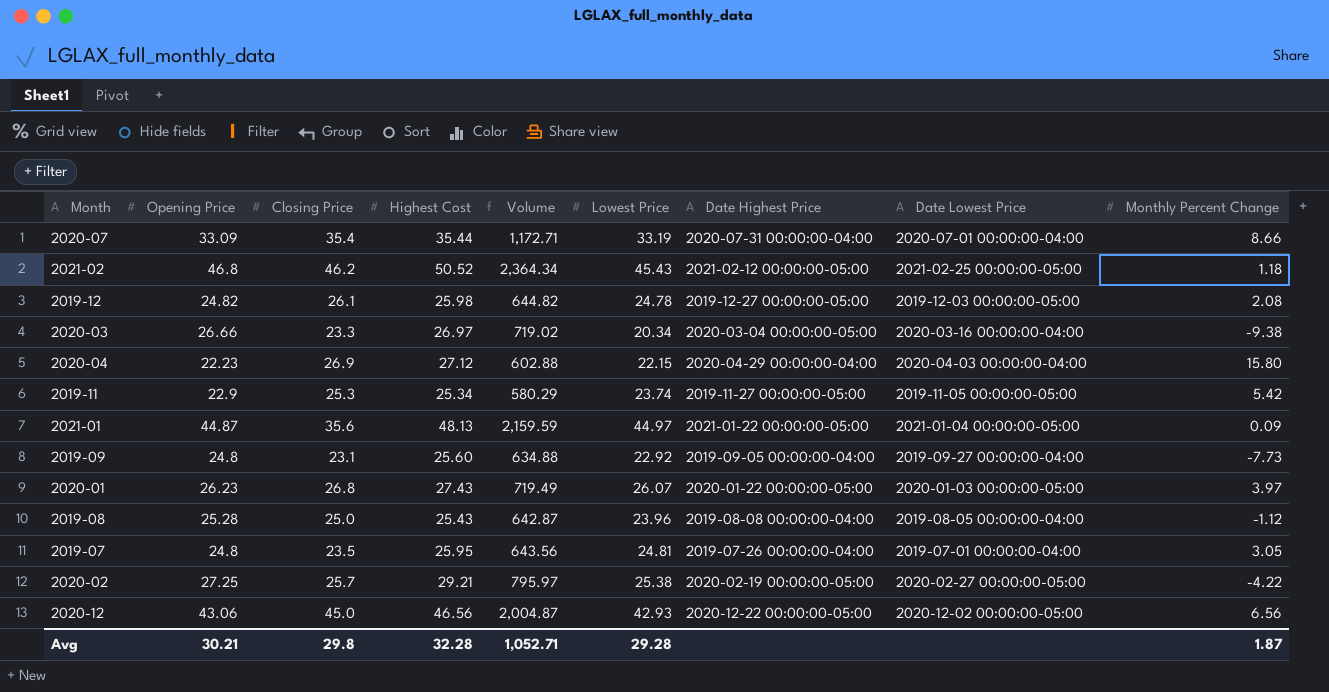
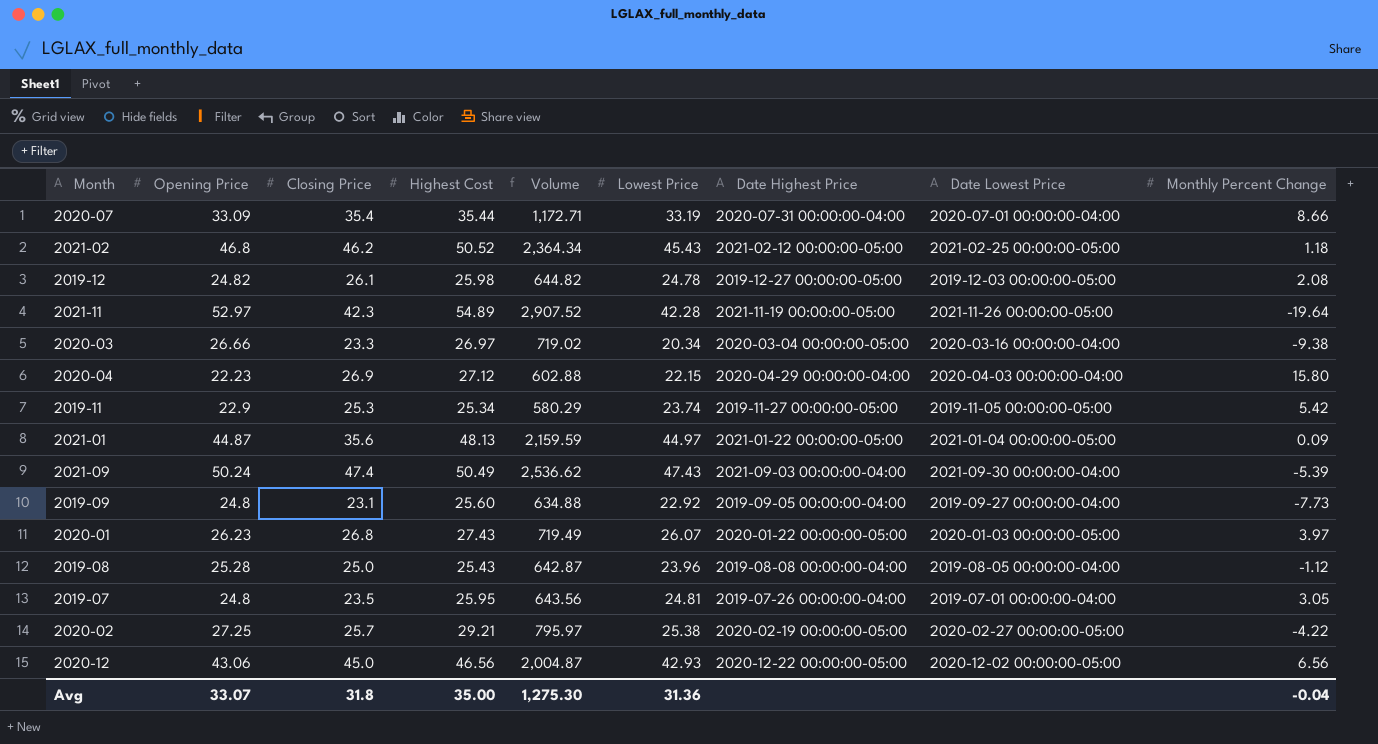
row 2021-11: none -> 52.97 | 42.3 | 54.89 | 2,907.52 | 42.28 | 2021-11-19 00:00:00-05:00 | 2021-11-26 00:00:00-05:00 | -19.64
row 2021-09: none -> 50.24 | 47.4 | 50.49 | 2,536.62 | 47.43 | 2021-09-03 00:00:00-04:00 | 2021-09-30 00:00:00-04:00 | -5.39
Avg | Opening Price: 30.21 -> 33.07
Avg | Closing Price: 29.8 -> 31.8
Avg | Highest Cost: 32.28 -> 35.00
Avg | Volume: 1,052.71 -> 1,275.30
Avg | Lowest Price: 29.28 -> 31.36
Avg | Monthly Percent Change: 1.87 -> -0.04

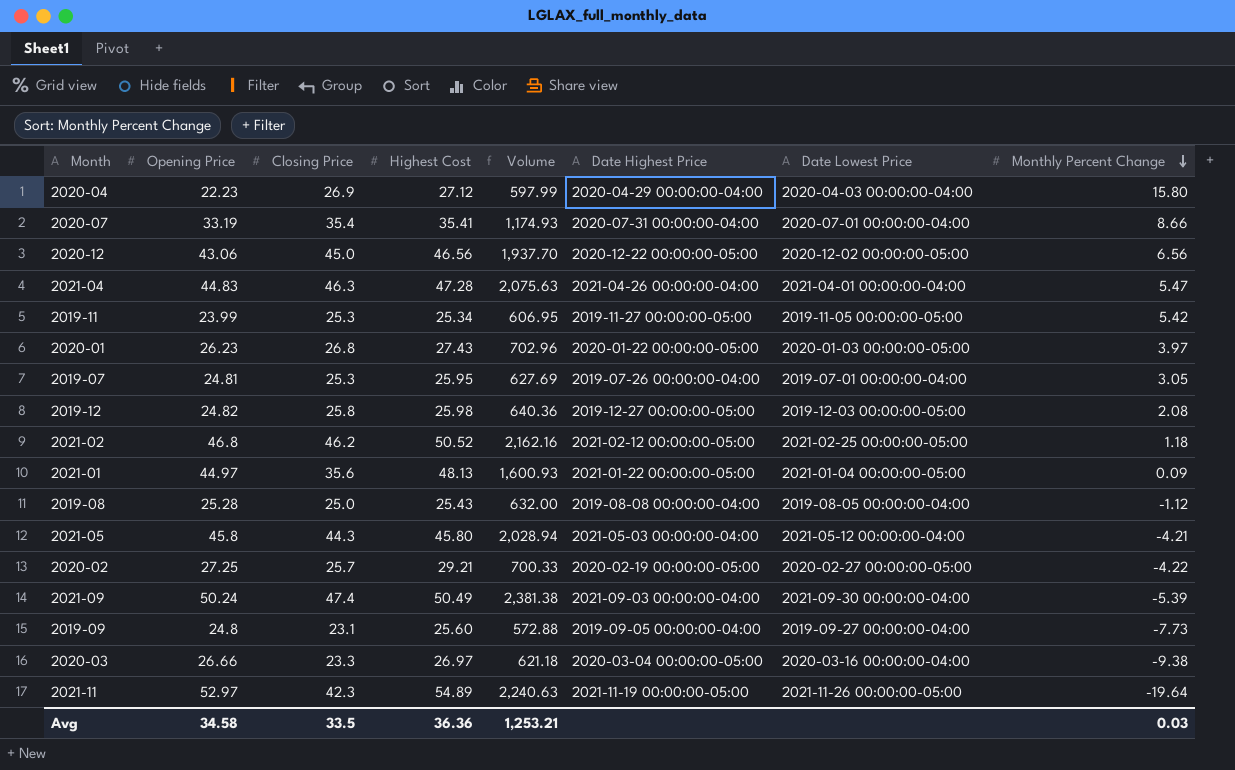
row order: none -> Monthly Percent Change descending
column Lowest Price | position: 6 -> none
column Volume | formula: [Opening Price] * [Highest Cost] -> [Opening Price] * [Closing Price]
2020-07 | Opening Price: 33.09 -> 33.19
2020-07 | Highest Cost: 35.44 -> 35.41
row 2021-04: none -> 44.83 | 46.3 | 47.28 | 2,075.63 | 2021-04-26 00:00:00-04:00 | 2021-04-01 00:00:00-04:00 | 5.47
2019-11 | Opening Price: 22.9 -> 23.99
2019-07 | Opening Price: 24.8 -> 24.81
2019-07 | Closing Price: 23.5 -> 25.3
2019-12 | Closing Price: 26.1 -> 25.8
2021-01 | Opening Price: 44.87 -> 44.97
row 2021-05: none -> 45.8 | 44.3 | 45.80 | 2,028.94 | 2021-05-03 00:00:00-04:00 | 2021-05-12 00:00:00-04:00 | -4.21
Avg | Opening Price: 33.07 -> 34.58
Avg | Closing Price: 31.8 -> 33.5
Avg | Highest Cost: 35.00 -> 36.36
Avg | Volume: 1,275.30 -> 1,253.21
Avg | Monthly Percent Change: -0.04 -> 0.03

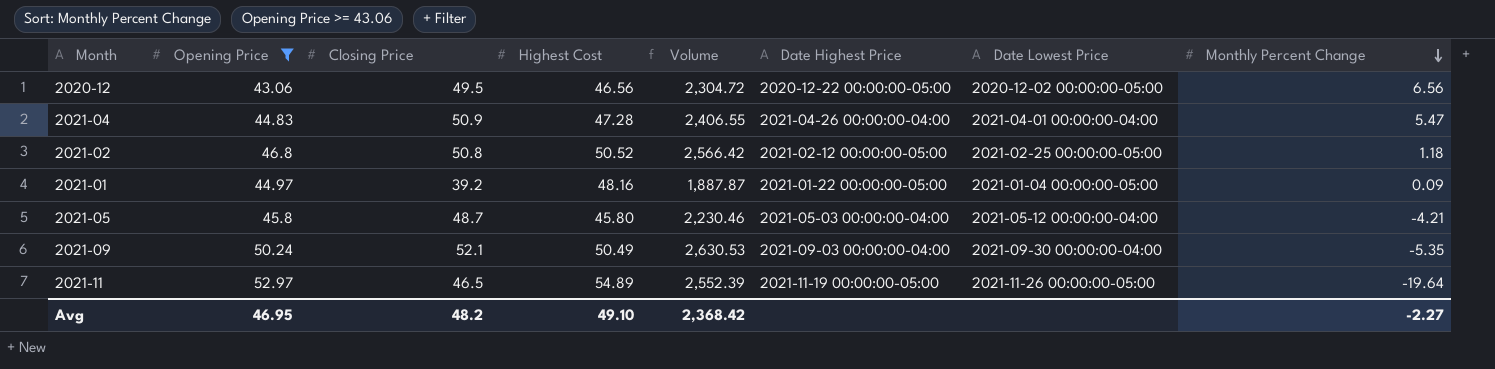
filter: none -> Opening Price >= 43.06
column Volume | formula: [Opening Price] * [Closing Price] -> [Closing Price] * [Highest Cost]
2020-12 | Closing Price: 45.0 -> 49.5
2021-04 | Closing Price: 46.3 -> 50.9
2021-02 | Closing Price: 46.2 -> 50.8
2021-01 | Closing Price: 35.6 -> 39.2
2021-01 | Highest Cost: 48.13 -> 48.16
2021-05 | Closing Price: 44.3 -> 48.7
2021-09 | Closing Price: 47.4 -> 52.1
2021-09 | Monthly Percent Change: -5.39 -> -5.35
2021-11 | Closing Price: 42.3 -> 46.5
Avg | Opening Price: 34.58 -> 46.95
Avg | Closing Price: 33.5 -> 48.2
Avg | Highest Cost: 36.36 -> 49.10
Avg | Volume: 1,253.21 -> 2,368.42
Avg | Monthly Percent Change: 0.03 -> -2.27

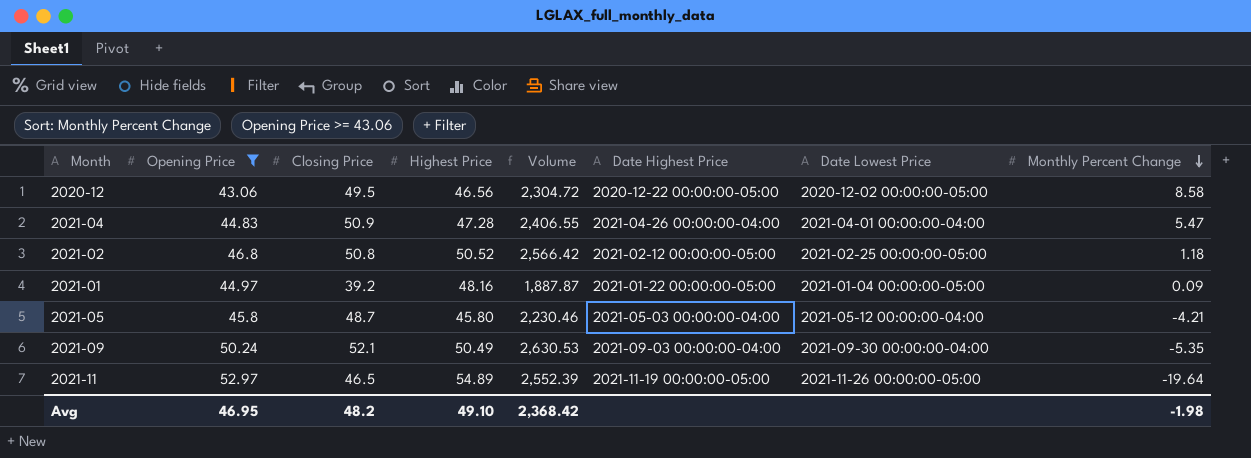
column name: Highest Cost -> Highest Price
2020-12 | Monthly Percent Change: 6.56 -> 8.58
Avg | Monthly Percent Change: -2.27 -> -1.98

